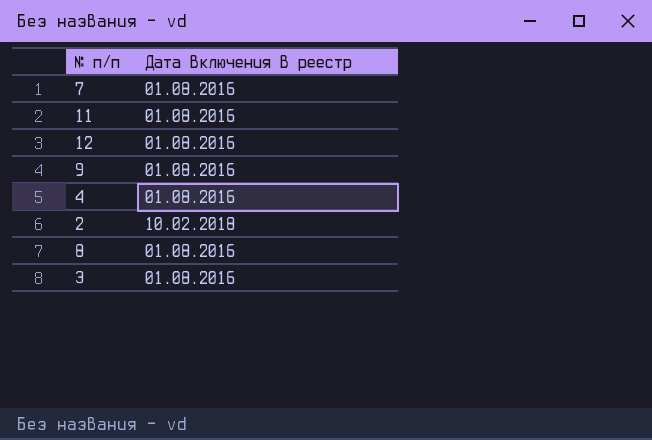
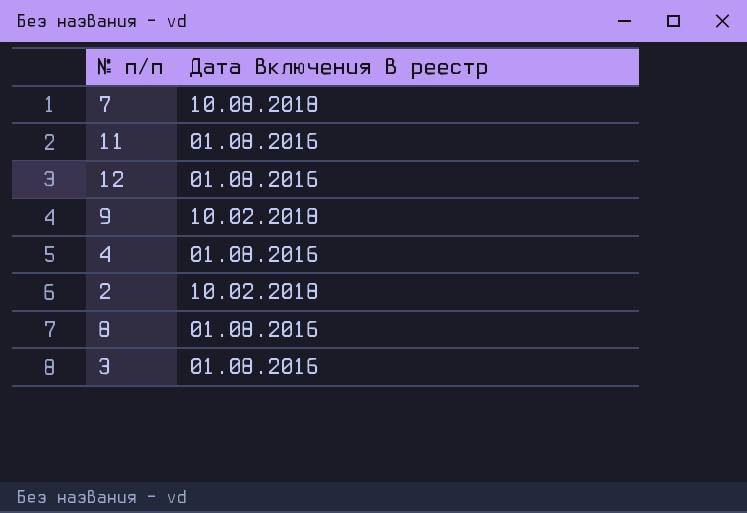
7 | Дата включения в реестр: 01.08.2016 -> 10.08.2018
9 | Дата включения в реестр: 01.08.2016 -> 10.02.2018

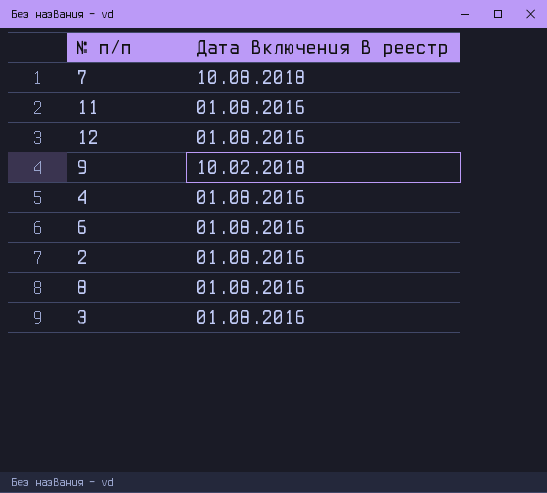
row 6: none -> 01.08.2016
2 | Дата включения в реестр: 10.02.2018 -> 01.08.2016

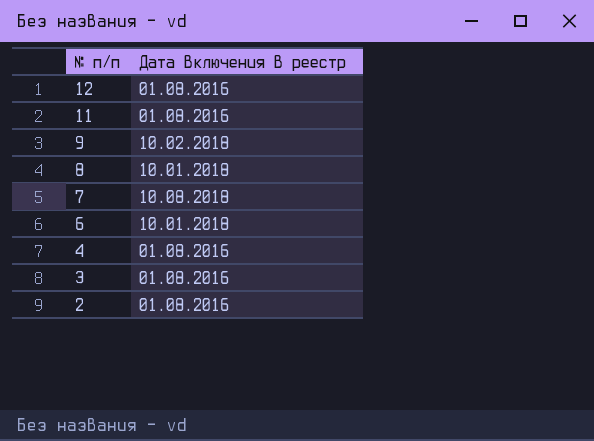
row order: none -> № п/п descending
8 | Дата включения в реестр: 01.08.2016 -> 10.01.2018
6 | Дата включения в реестр: 01.08.2016 -> 10.01.2018

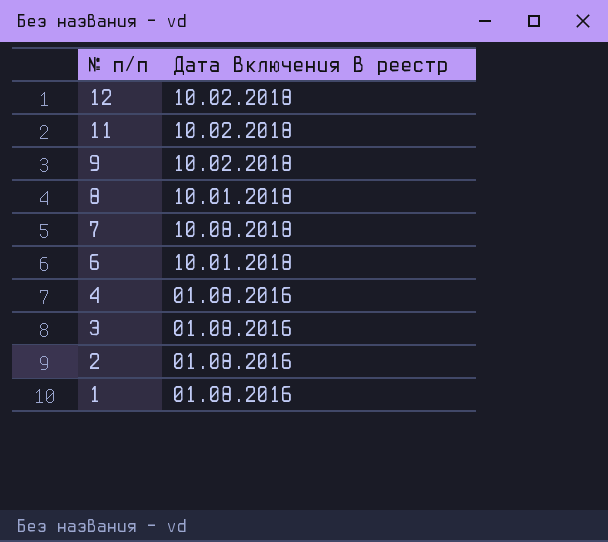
12 | Дата включения в реестр: 01.08.2016 -> 10.02.2018
11 | Дата включения в реестр: 01.08.2016 -> 10.02.2018
row 1: none -> 01.08.2016

